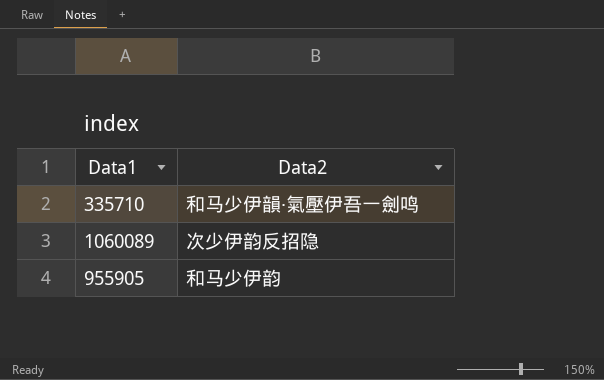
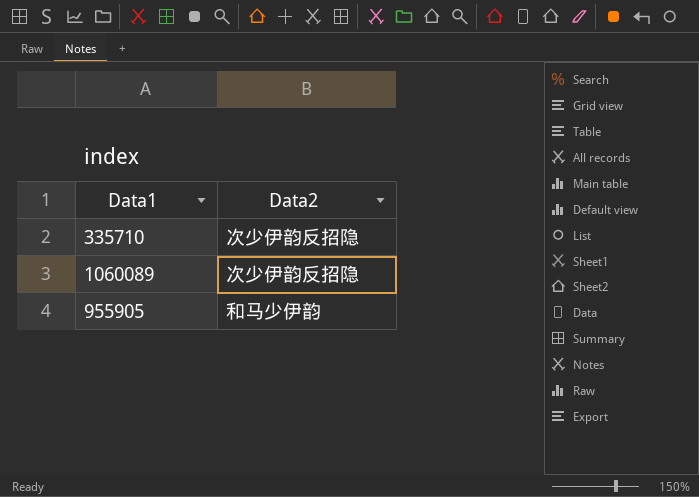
335710 | Data2: 和马少伊韻·氣壓伊吾一劍鸣 -> 次少伊韵反招隐

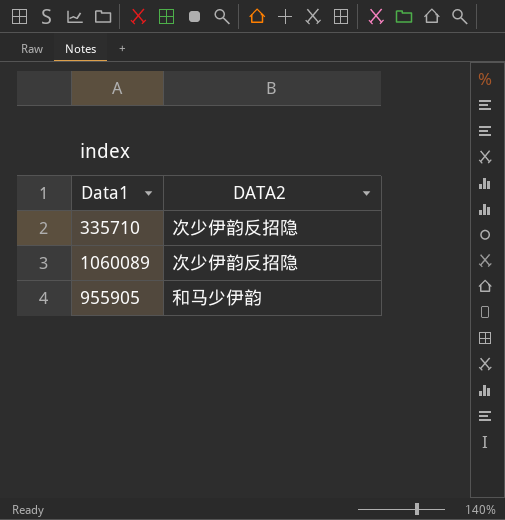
column name: Data2 -> DATA2

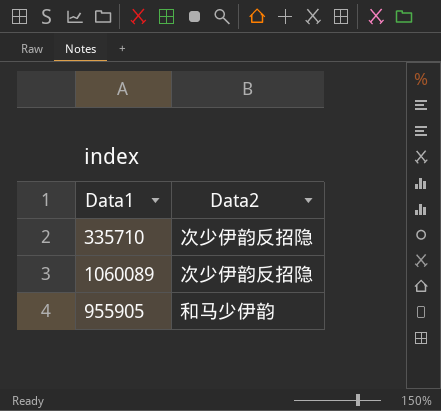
column name: DATA2 -> Data2

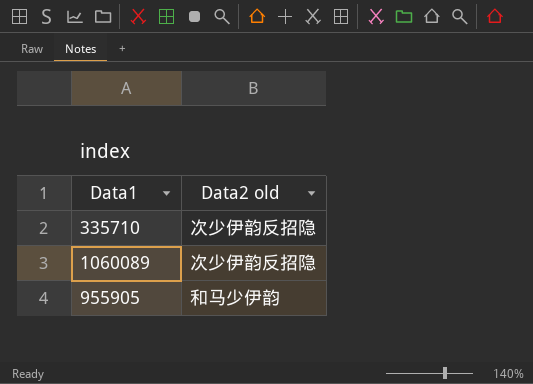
column name: Data2 -> Data2 old

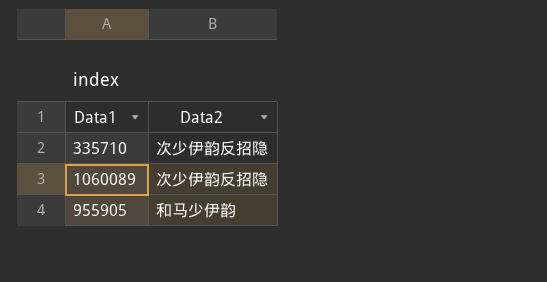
column name: Data2 old -> Data2

